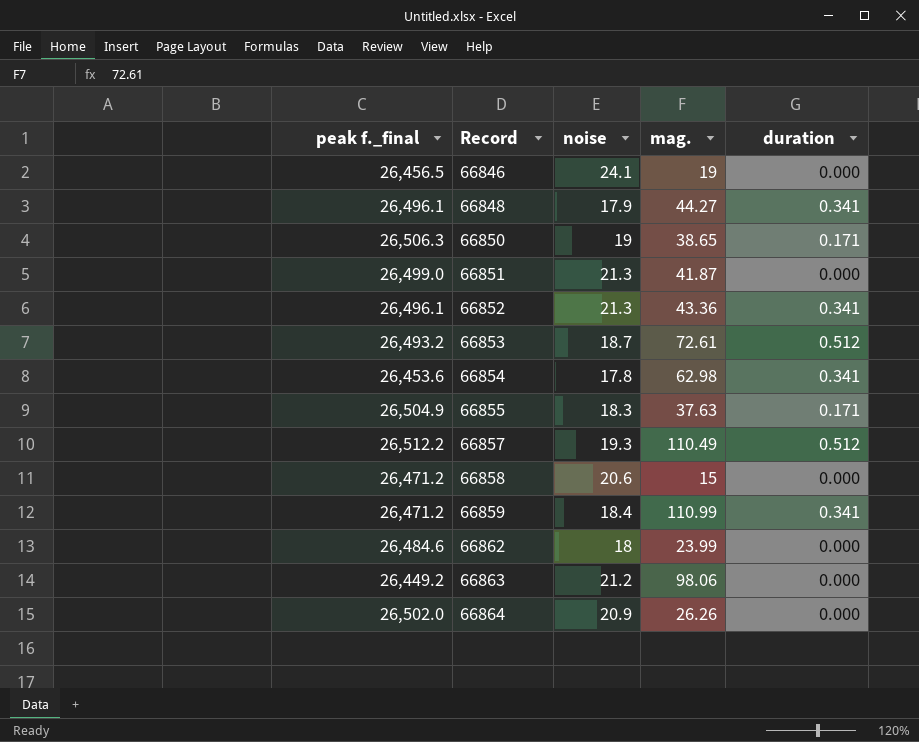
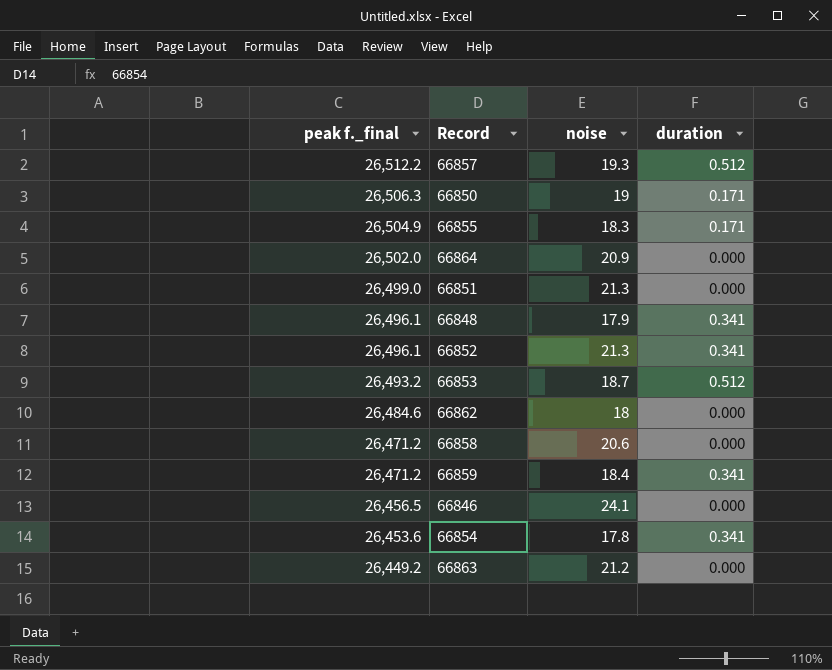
row order: Record ascending -> peak f._final descending
column mag. | position: 4 -> none

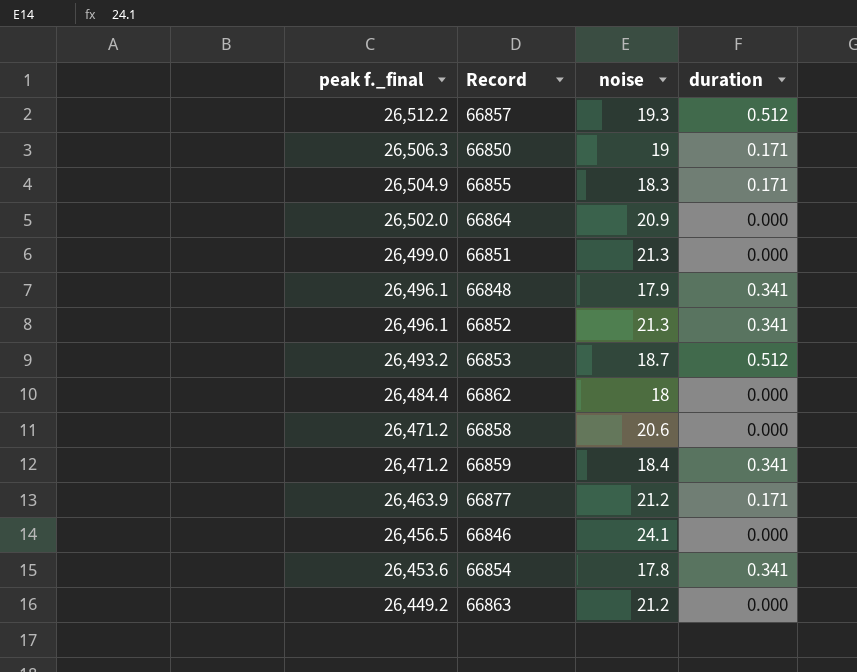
66862 | peak f._final: 26,484.6 -> 26,484.4
row 66877: none -> 26,463.9 | 21.2 | 0.171

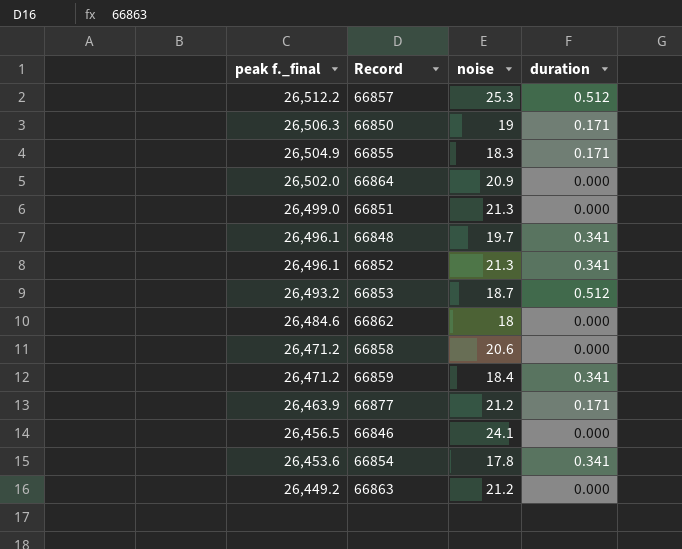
66857 | noise: 19.3 -> 25.3
66848 | noise: 17.9 -> 19.7
66862 | peak f._final: 26,484.4 -> 26,484.6

